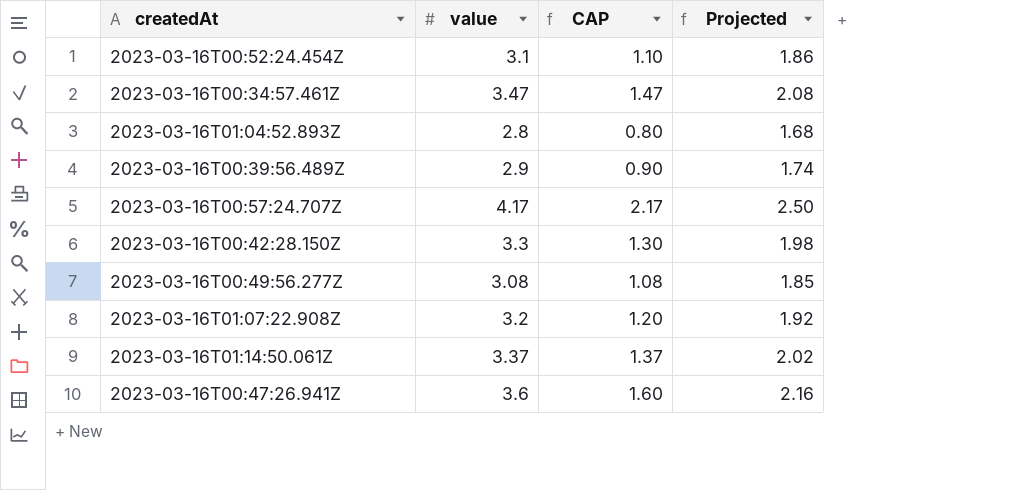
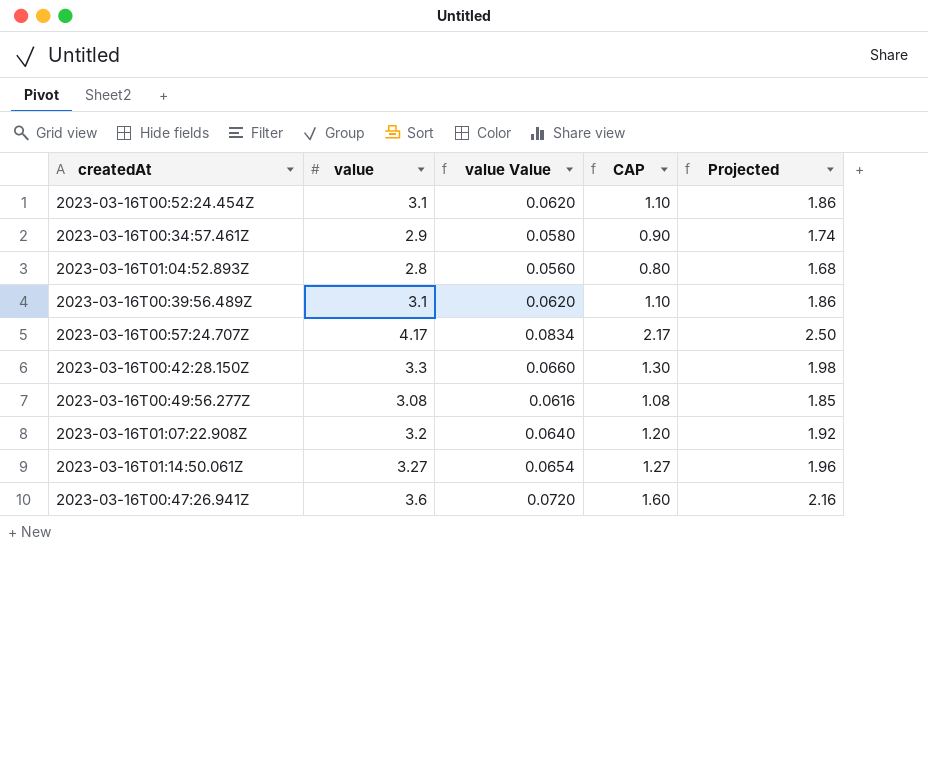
column value Value | formula: none -> [value] * 0.02
2023-03-16T00:34:57.461Z | value: 3.47 -> 2.9
2023-03-16T00:34:57.461Z | CAP: 1.47 -> 0.90
2023-03-16T00:34:57.461Z | Projected: 2.08 -> 1.74
2023-03-16T00:39:56.489Z | value: 2.9 -> 3.1
2023-03-16T00:39:56.489Z | CAP: 0.90 -> 1.10
2023-03-16T00:39:56.489Z | Projected: 1.74 -> 1.86
2023-03-16T01:14:50.061Z | value: 3.37 -> 3.27
2023-03-16T01:14:50.061Z | CAP: 1.37 -> 1.27
2023-03-16T01:14:50.061Z | Projected: 2.02 -> 1.96

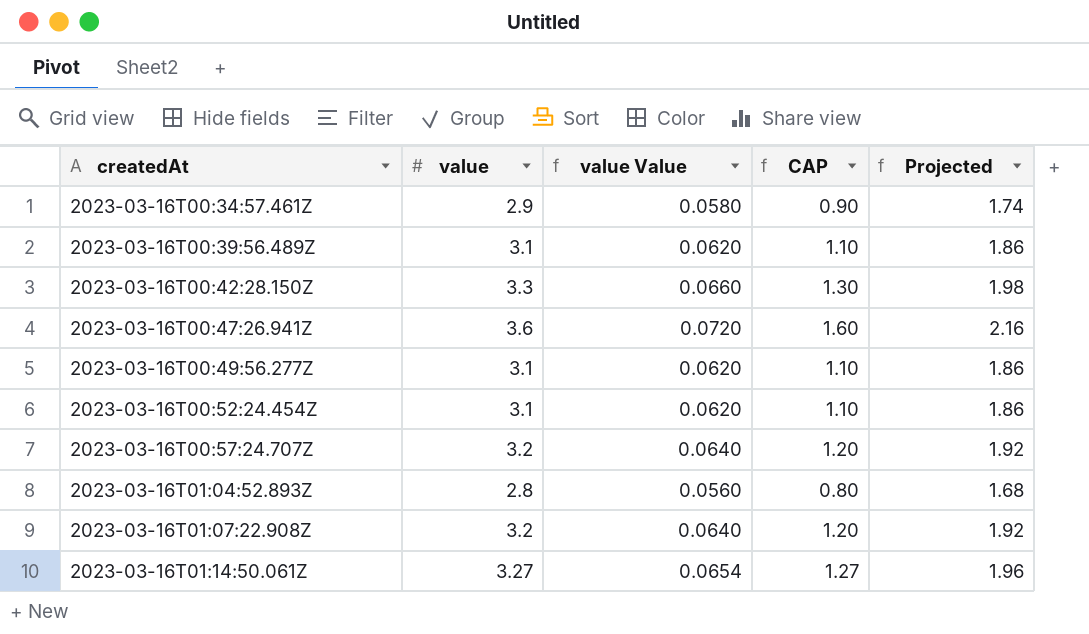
row order: none -> createdAt ascending
2023-03-16T00:49:56.277Z | value: 3.08 -> 3.1
2023-03-16T00:49:56.277Z | value Value: 0.0616 -> 0.0620
2023-03-16T00:49:56.277Z | CAP: 1.08 -> 1.10
2023-03-16T00:49:56.277Z | Projected: 1.85 -> 1.86
2023-03-16T00:57:24.707Z | value: 4.17 -> 3.2
2023-03-16T00:57:24.707Z | value Value: 0.0834 -> 0.0640
2023-03-16T00:57:24.707Z | CAP: 2.17 -> 1.20
2023-03-16T00:57:24.707Z | Projected: 2.50 -> 1.92

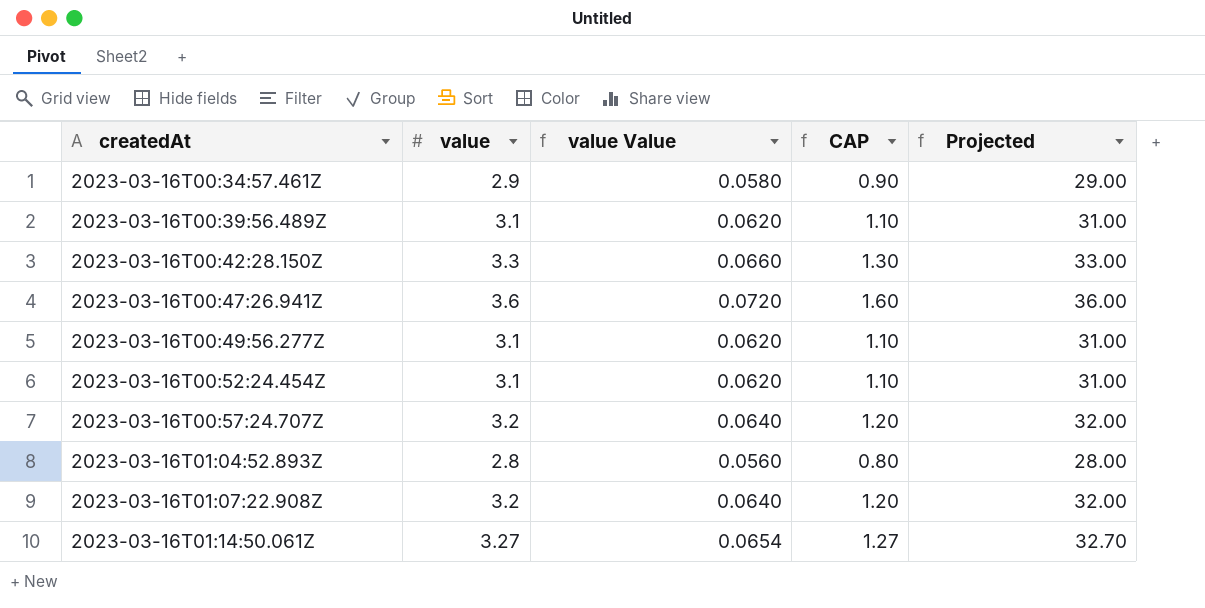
column Projected | formula: [value] * 0.6 -> [value] * 10

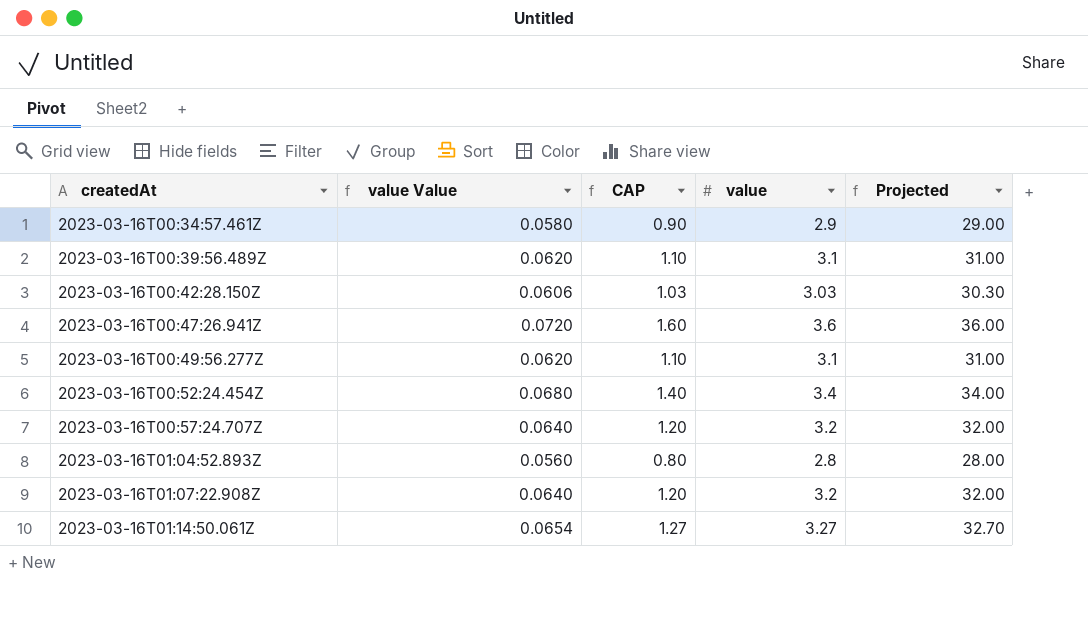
column value | position: 2 -> 4
2023-03-16T00:42:28.150Z | value Value: 0.0660 -> 0.0606
2023-03-16T00:42:28.150Z | CAP: 1.30 -> 1.03
2023-03-16T00:42:28.150Z | value: 3.3 -> 3.03
2023-03-16T00:42:28.150Z | Projected: 33.00 -> 30.30
2023-03-16T00:52:24.454Z | value Value: 0.0620 -> 0.0680
2023-03-16T00:52:24.454Z | CAP: 1.10 -> 1.40
2023-03-16T00:52:24.454Z | value: 3.1 -> 3.4
2023-03-16T00:52:24.454Z | Projected: 31.00 -> 34.00

